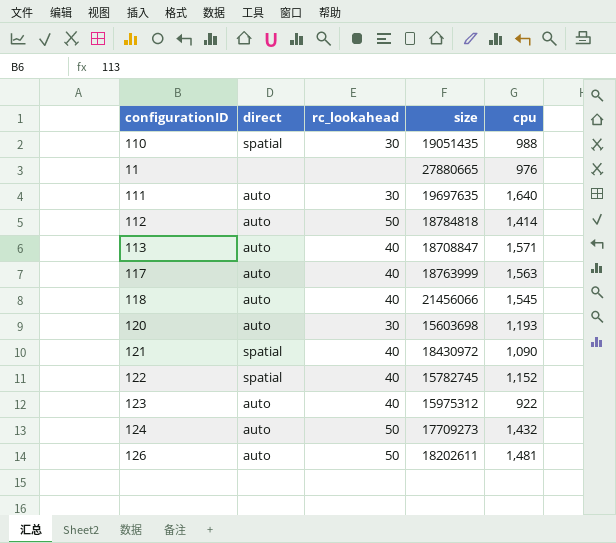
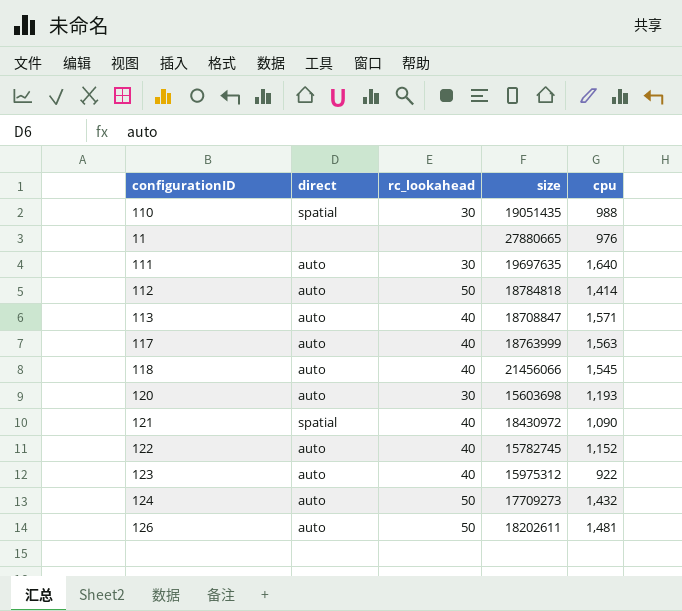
122 | direct: spatial -> auto

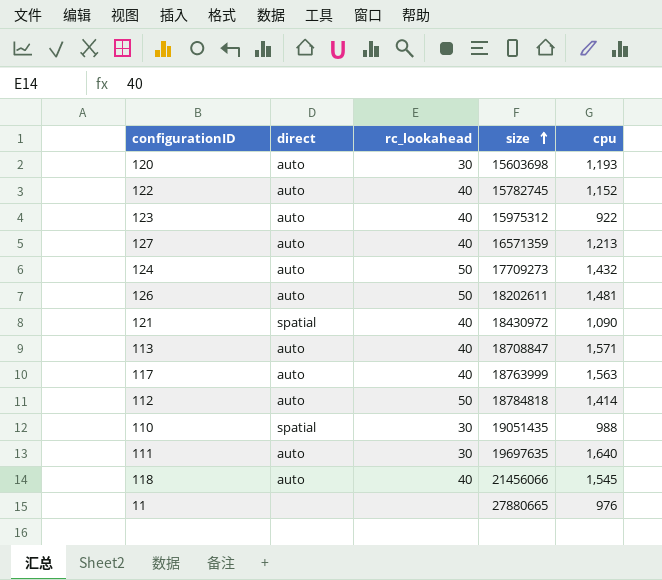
row order: none -> size ascending
row 127: none -> auto | 40 | 16571359 | 1,213

